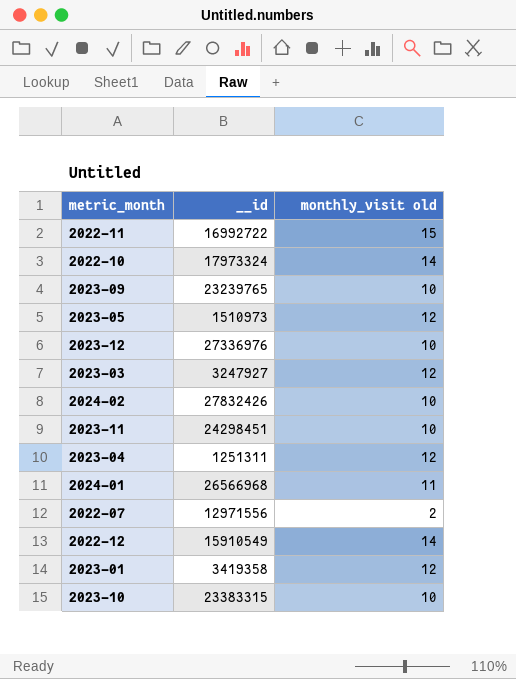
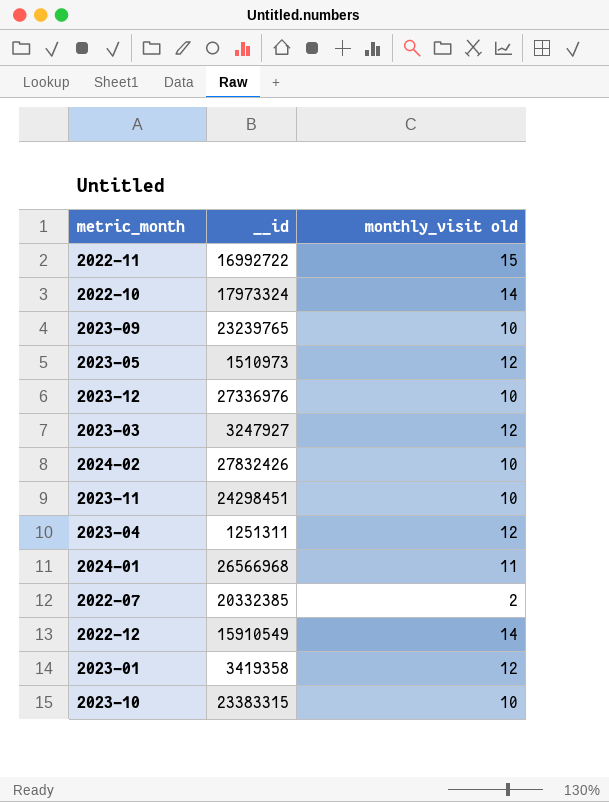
2022-07 | __id: 12971556 -> 20332385

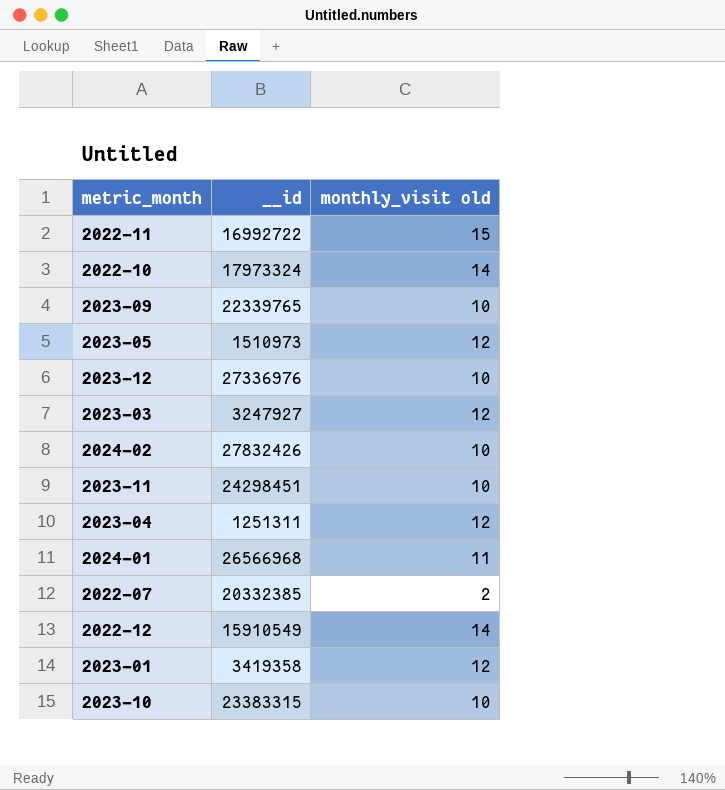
2023-09 | __id: 23239765 -> 22339765

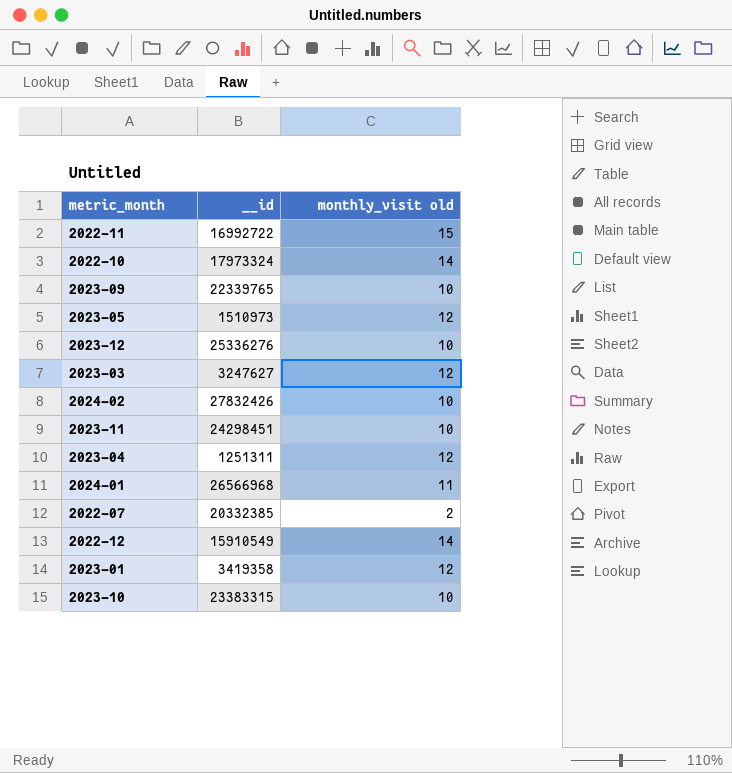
2023-12 | __id: 27336976 -> 25336276
2023-03 | __id: 3247927 -> 3247627

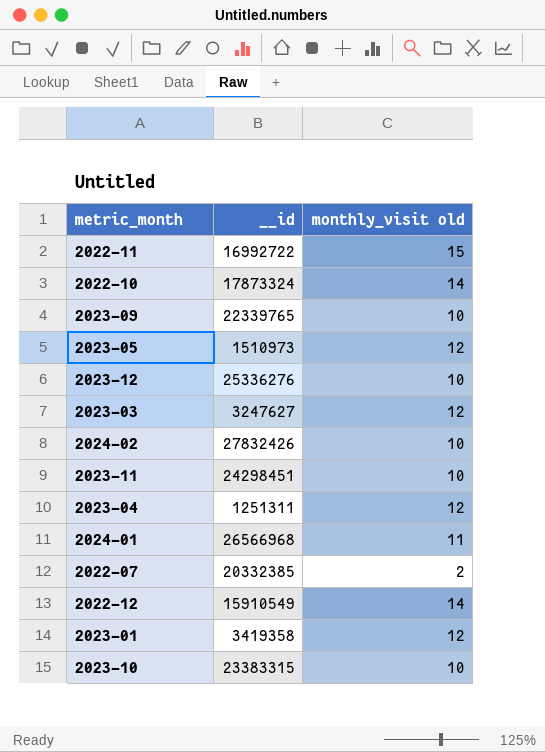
2022-10 | __id: 17973324 -> 17873324

